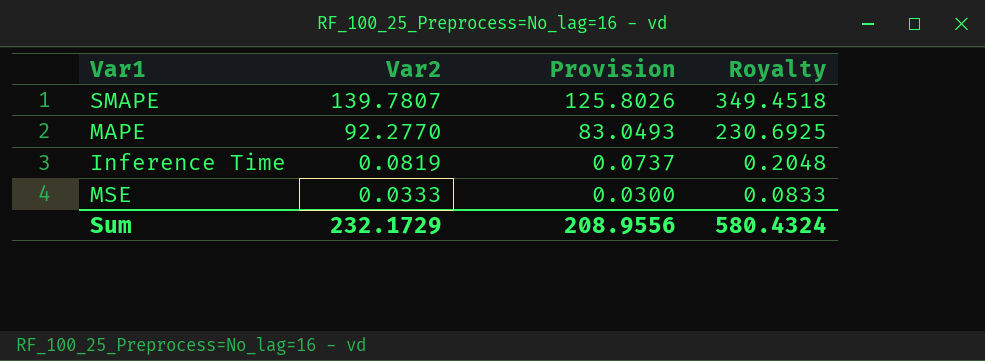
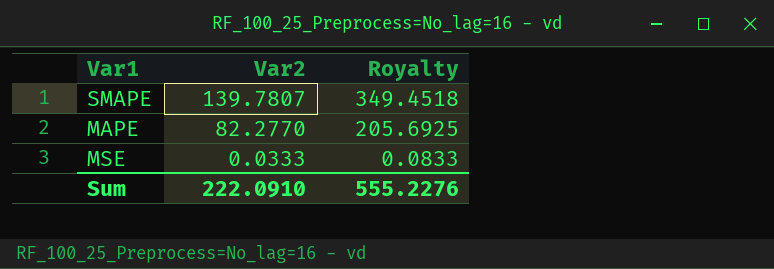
column Provision | formula: [Var2] * 0.9 -> none
row Inference Time: 0.0819 | 0.0737 | 0.2048 -> none
MAPE | Var2: 92.2770 -> 82.2770
MAPE | Royalty: 230.6925 -> 205.6925
Sum | Var2: 232.1729 -> 222.0910
Sum | Royalty: 580.4324 -> 555.2276

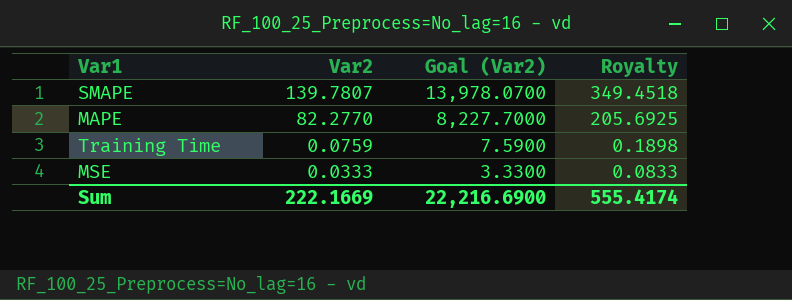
column Goal (Var2) | formula: none -> [Var2] * 100
row Training Time: none -> 0.0759 | 7.5900 | 0.1898
Sum | Var2: 222.0910 -> 222.1669
Sum | Royalty: 555.2276 -> 555.4174

